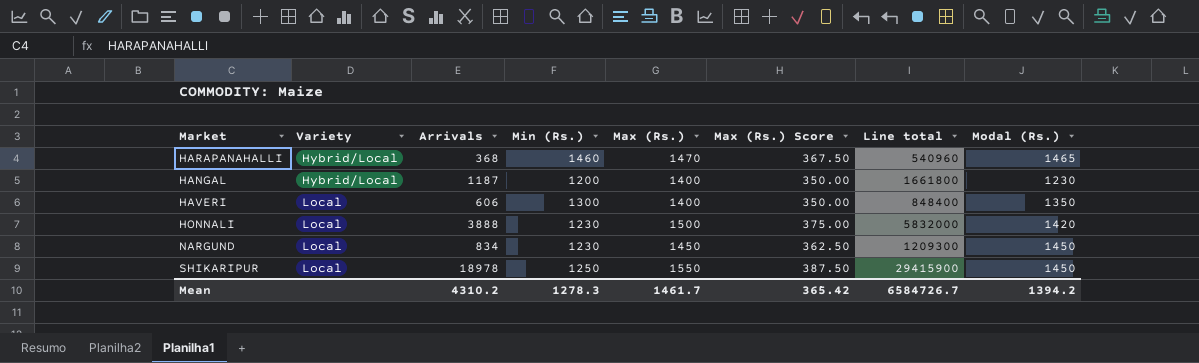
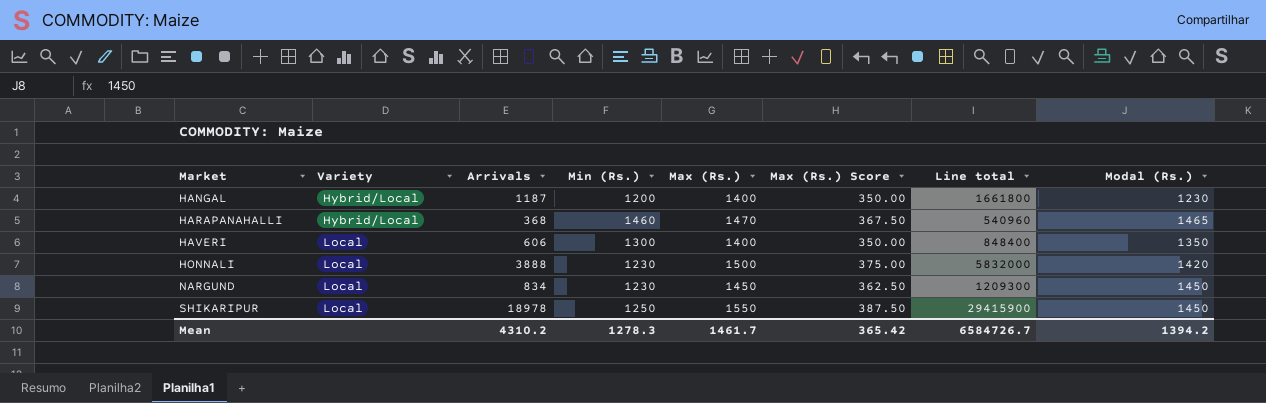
row order: Variety ascending -> Market ascending

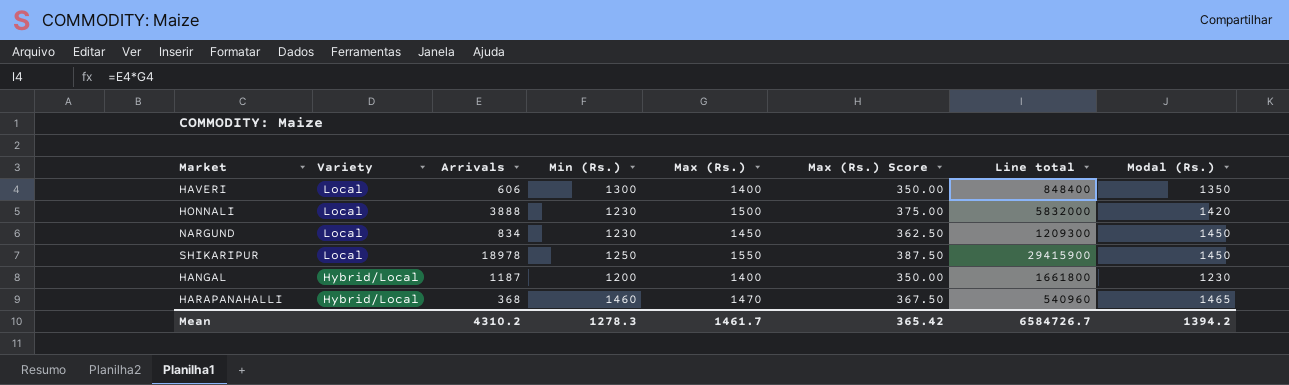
row order: Market ascending -> Variety descending

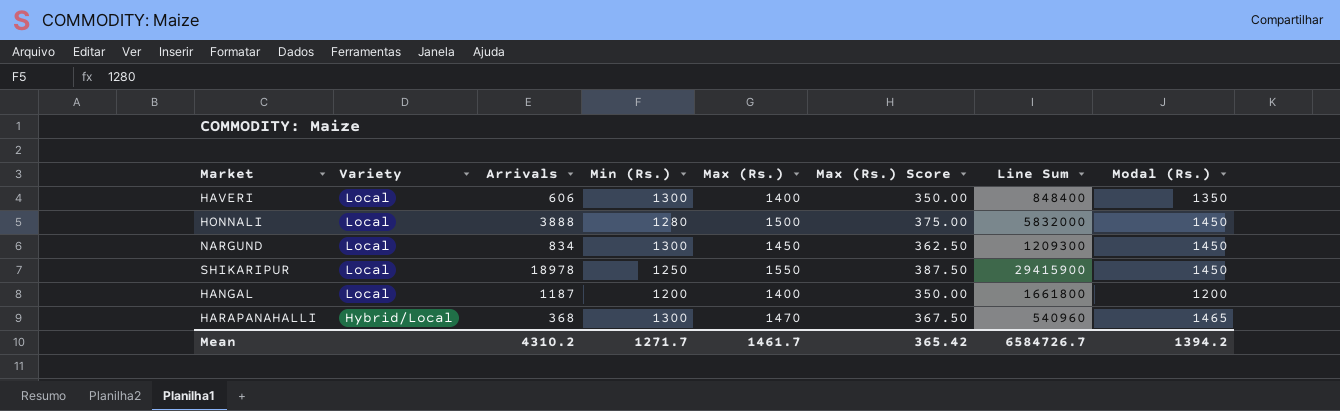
column name: Line total -> Line Sum
HONNALI | Min (Rs.): 1230 -> 1280
HONNALI | Modal (Rs.): 1420 -> 1450
NARGUND | Min (Rs.): 1230 -> 1300
HANGAL | Variety: Hybrid/Local -> Local
HANGAL | Modal (Rs.): 1230 -> 1200
HARAPANAHALLI | Min (Rs.): 1460 -> 1300
Mean | Min (Rs.): 1278.3 -> 1271.7

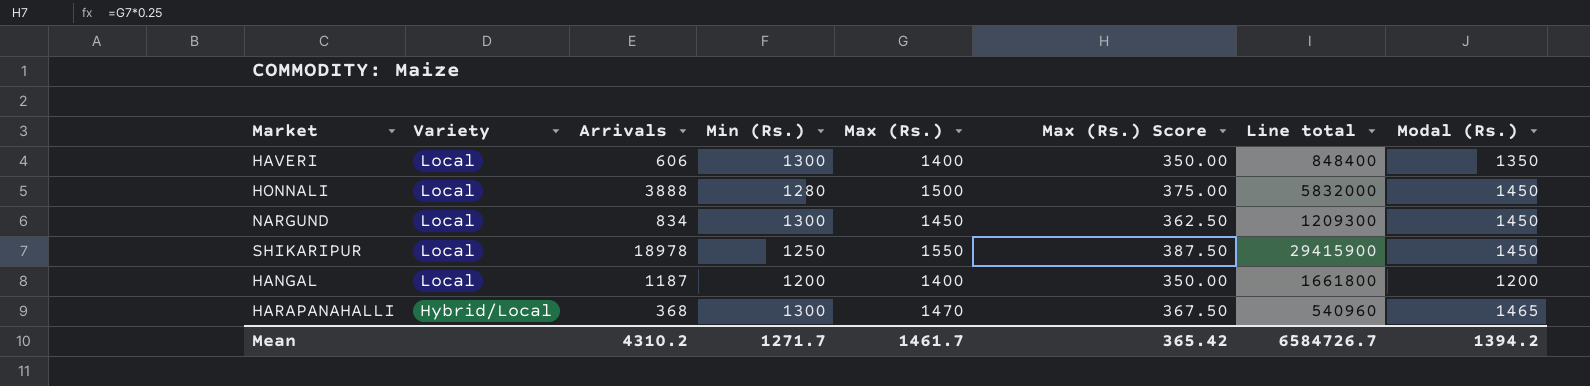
column name: Line Sum -> Line total

